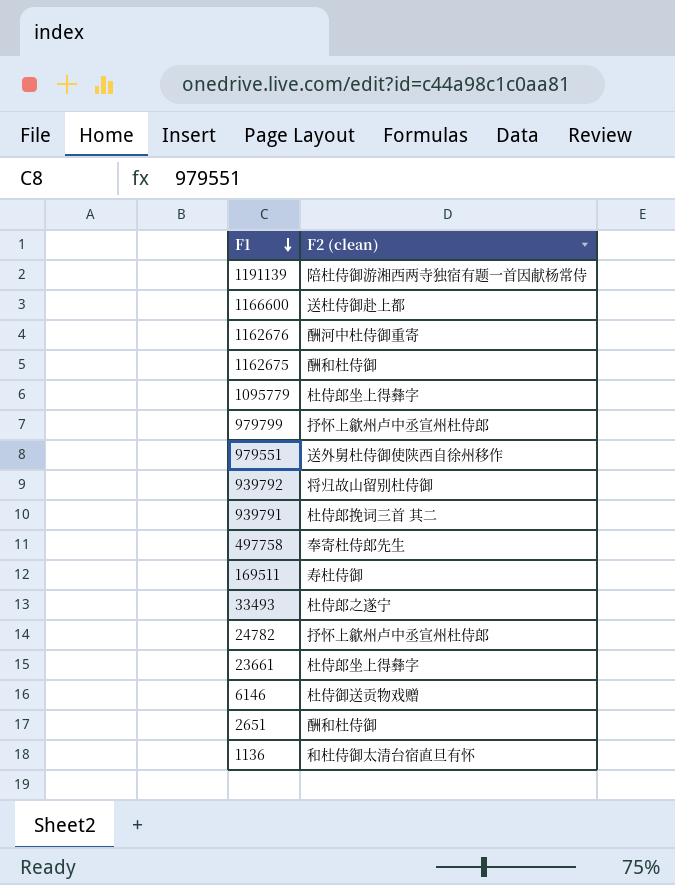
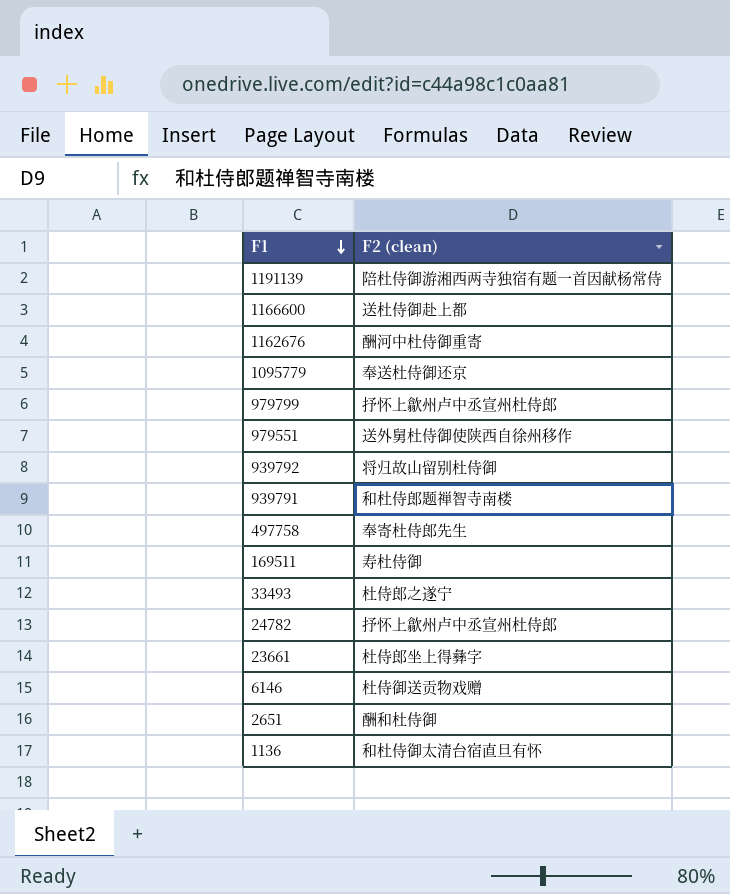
row 1162675: 酬和杜侍御 -> none
1095779 | F2 (clean): 杜侍郎坐上得彝字 -> 奉送杜侍御还京
939791 | F2 (clean): 杜侍郎挽词三首 其二 -> 和杜侍郎题禅智寺南楼

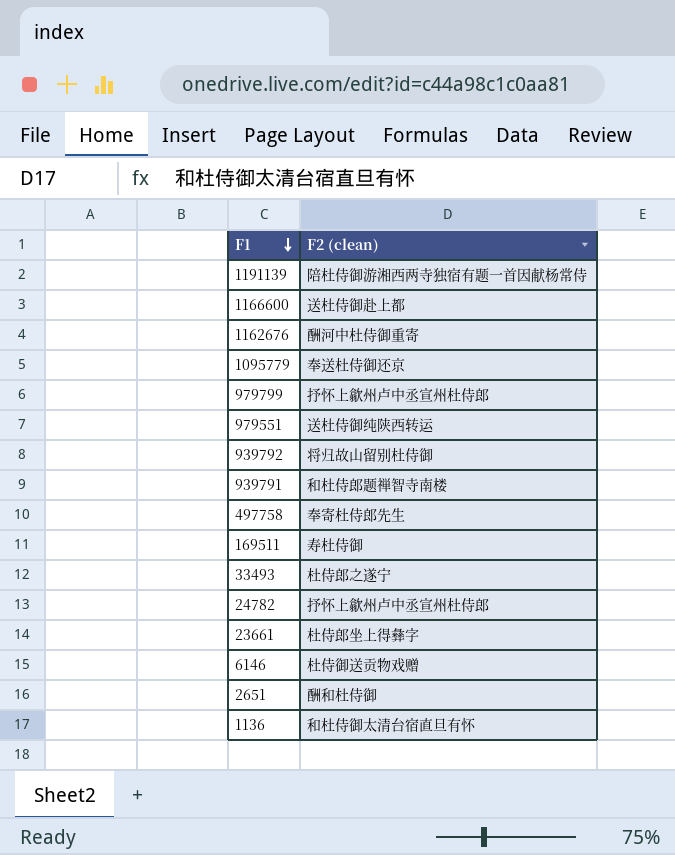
979551 | F2 (clean): 送外舅杜侍御使陕西自徐州移作 -> 送杜侍御纯陕西转运

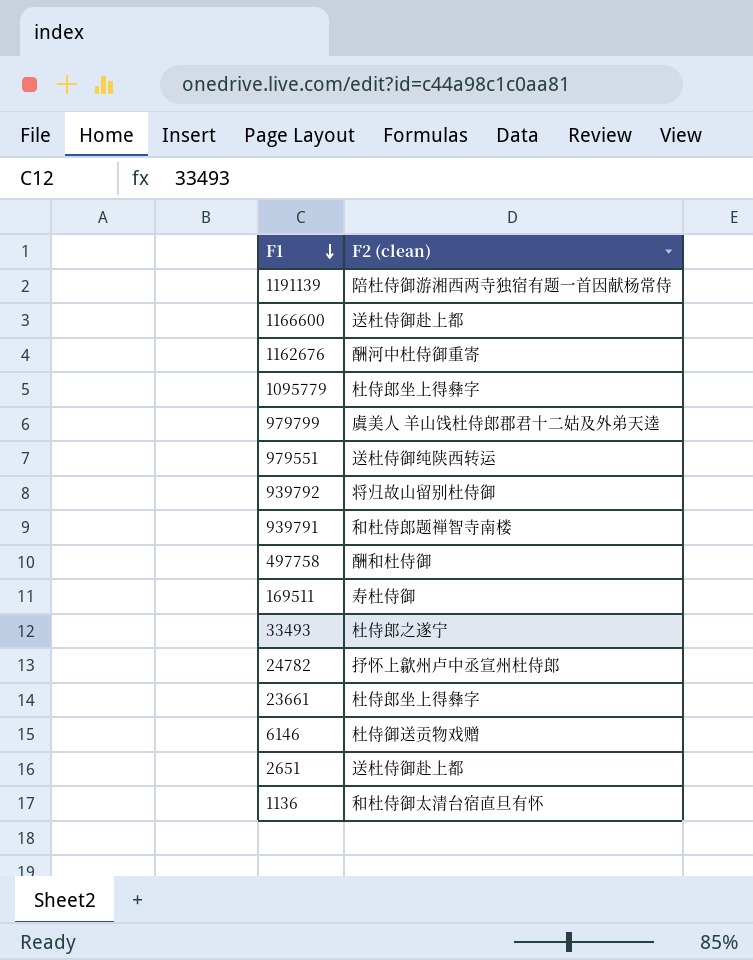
1095779 | F2 (clean): 奉送杜侍御还京 -> 杜侍郎坐上得彝字
979799 | F2 (clean): 抒怀上歙州卢中丞宣州杜侍郎 -> 虞美人 羊山饯杜侍郎郡君十二姑及外弟天逵
497758 | F2 (clean): 奉寄杜侍郎先生 -> 酬和杜侍御
2651 | F2 (clean): 酬和杜侍御 -> 送杜侍御赴上都

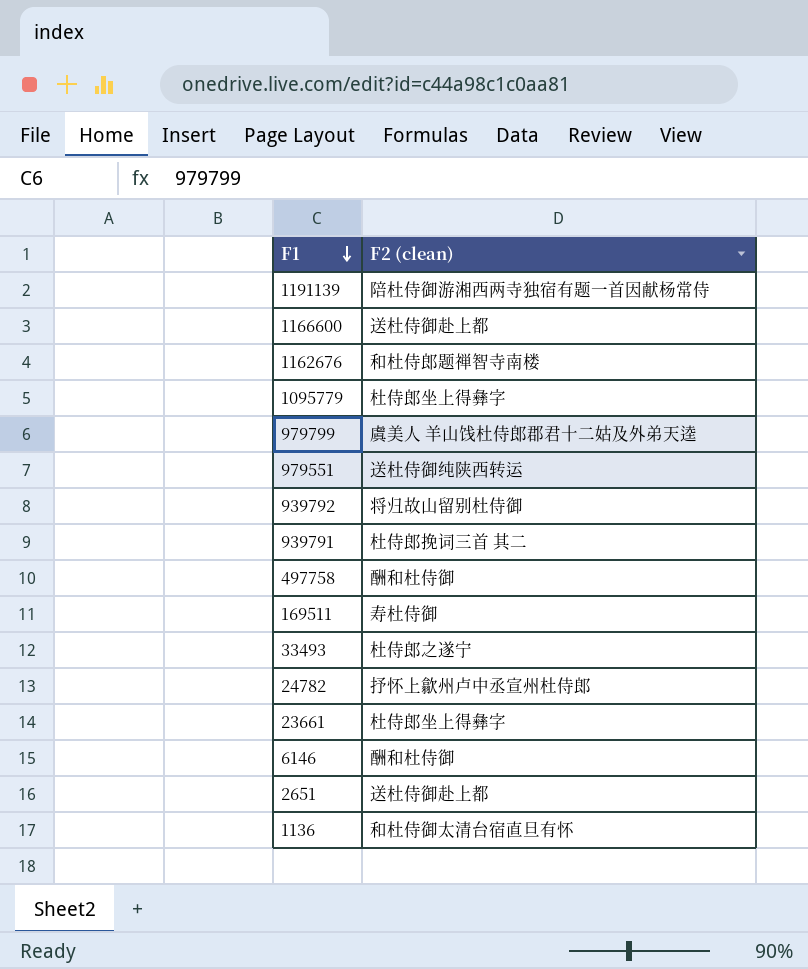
1162676 | F2 (clean): 酬河中杜侍御重寄 -> 和杜侍郎题禅智寺南楼
939791 | F2 (clean): 和杜侍郎题禅智寺南楼 -> 杜侍郎挽词三首 其二
6146 | F2 (clean): 杜侍御送贡物戏赠 -> 酬和杜侍御

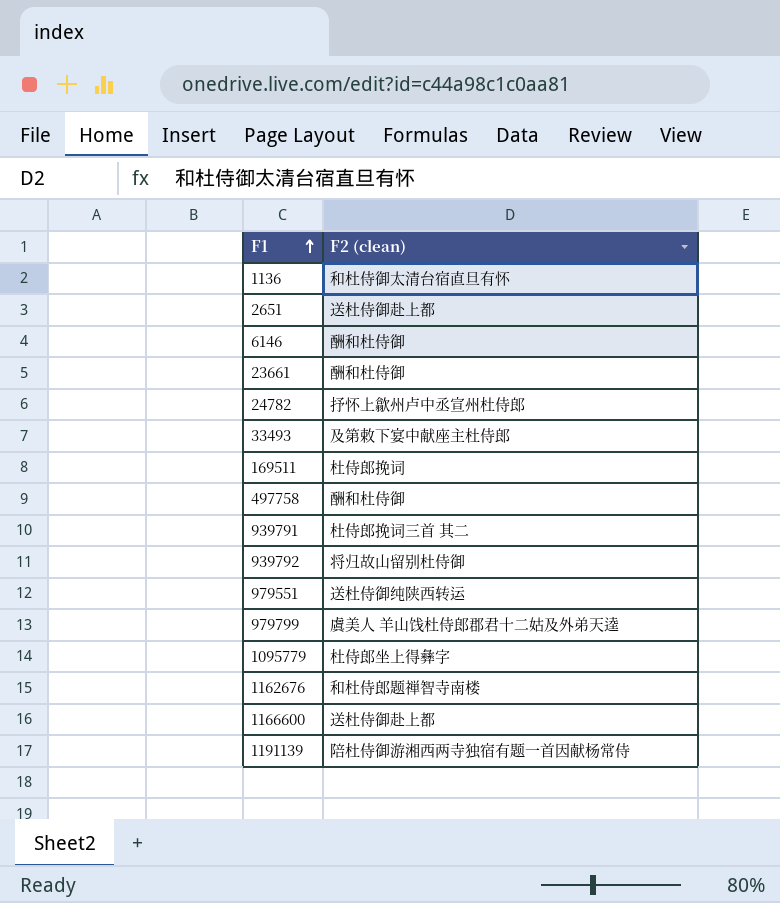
row order: F1 descending -> F1 ascending
23661 | F2 (clean): 杜侍郎坐上得彝字 -> 酬和杜侍御
33493 | F2 (clean): 杜侍郎之遂宁 -> 及第敕下宴中献座主杜侍郎
169511 | F2 (clean): 寿杜侍御 -> 杜侍郎挽词

